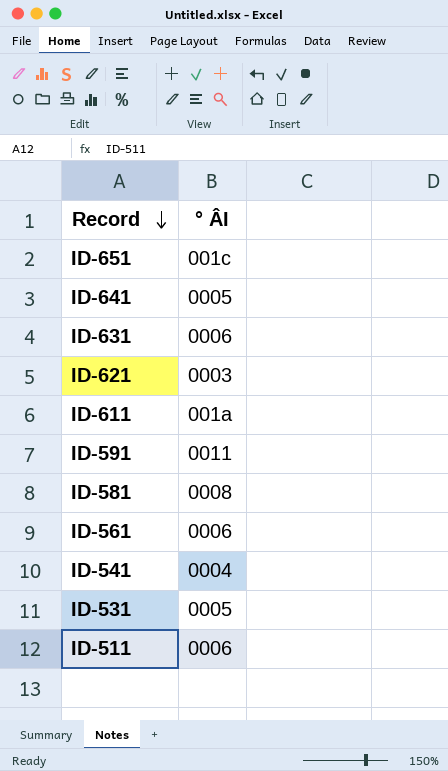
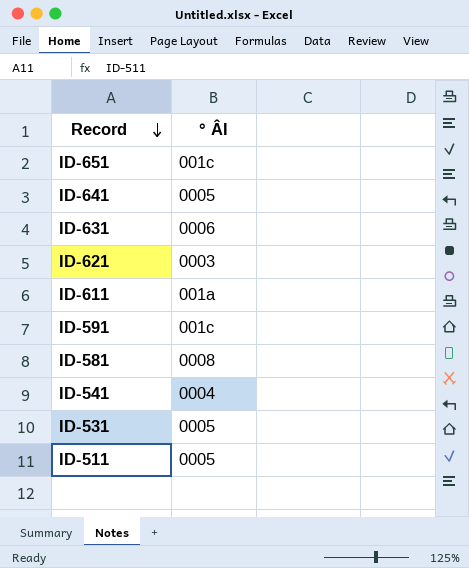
row ID-561: 0006 -> none
ID-591 | ° ÂI: 0011 -> 001c
ID-511 | ° ÂI: 0006 -> 0005

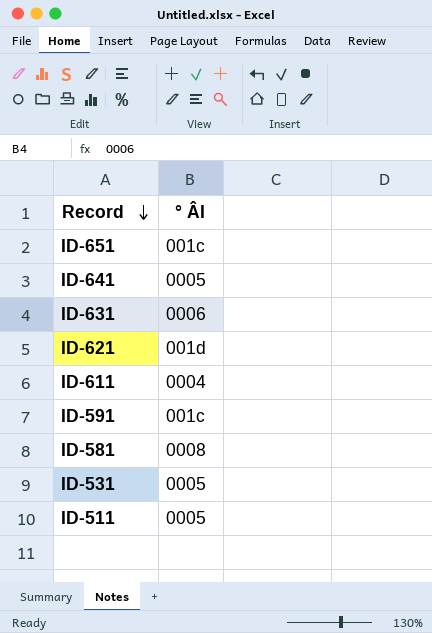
row ID-541: 0004 -> none
ID-621 | ° ÂI: 0003 -> 001d
ID-611 | ° ÂI: 001a -> 0004

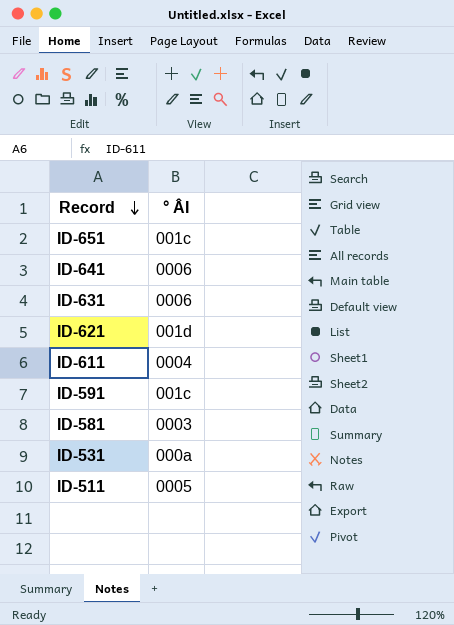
ID-641 | ° ÂI: 0005 -> 0006
ID-581 | ° ÂI: 0008 -> 0003
ID-531 | ° ÂI: 0005 -> 000a

